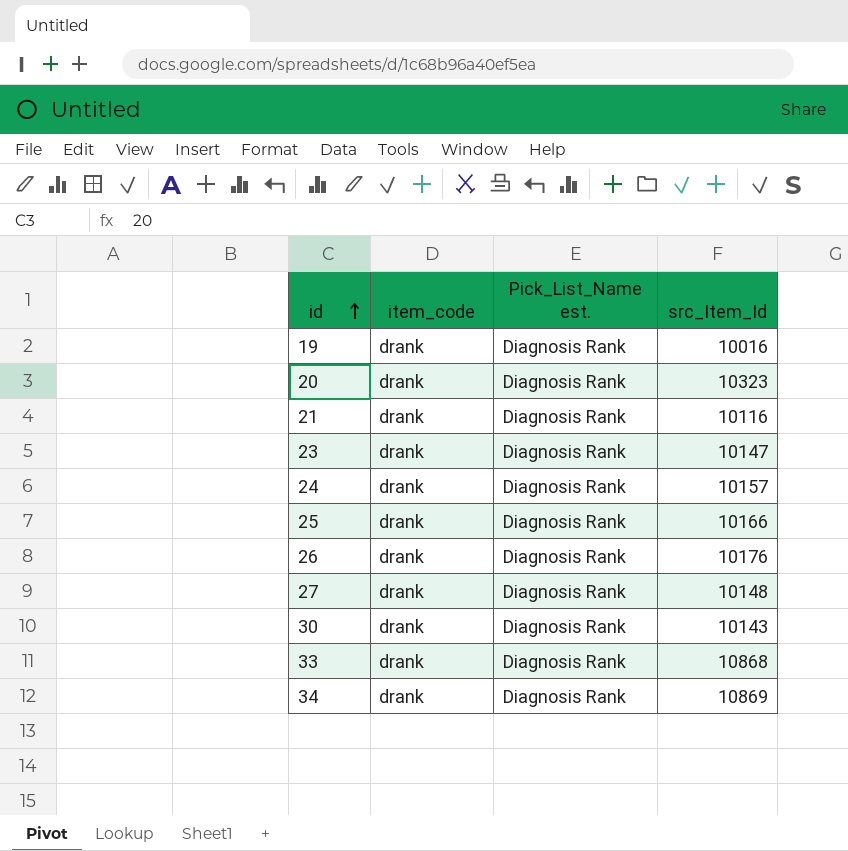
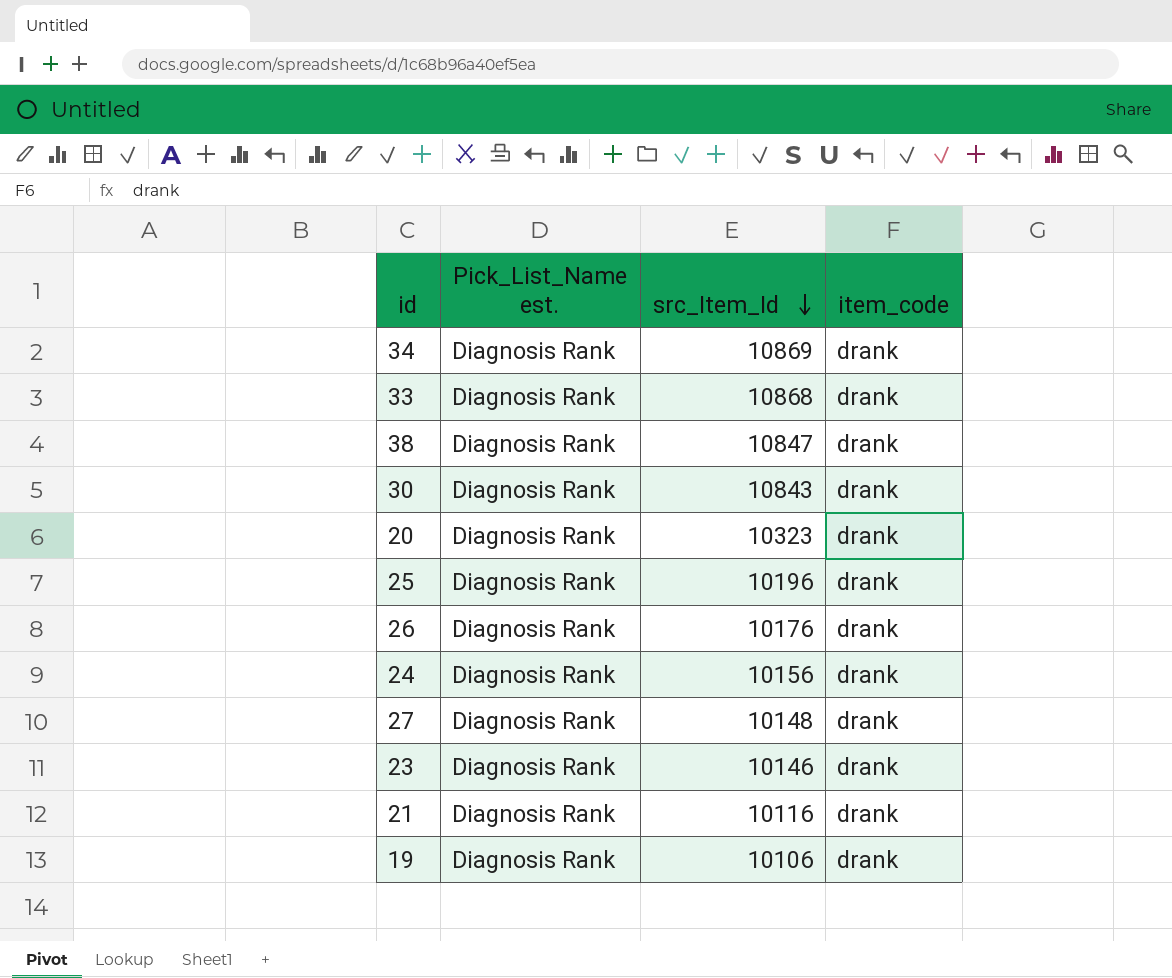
row order: id ascending -> src_Item_Id descending
column item_code | position: 2 -> 4
row 38: none -> Diagnosis Rank | 10847 | drank
30 | src_Item_Id: 10143 -> 10843
25 | src_Item_Id: 10166 -> 10196
24 | src_Item_Id: 10157 -> 10156
23 | src_Item_Id: 10147 -> 10146
19 | src_Item_Id: 10016 -> 10106

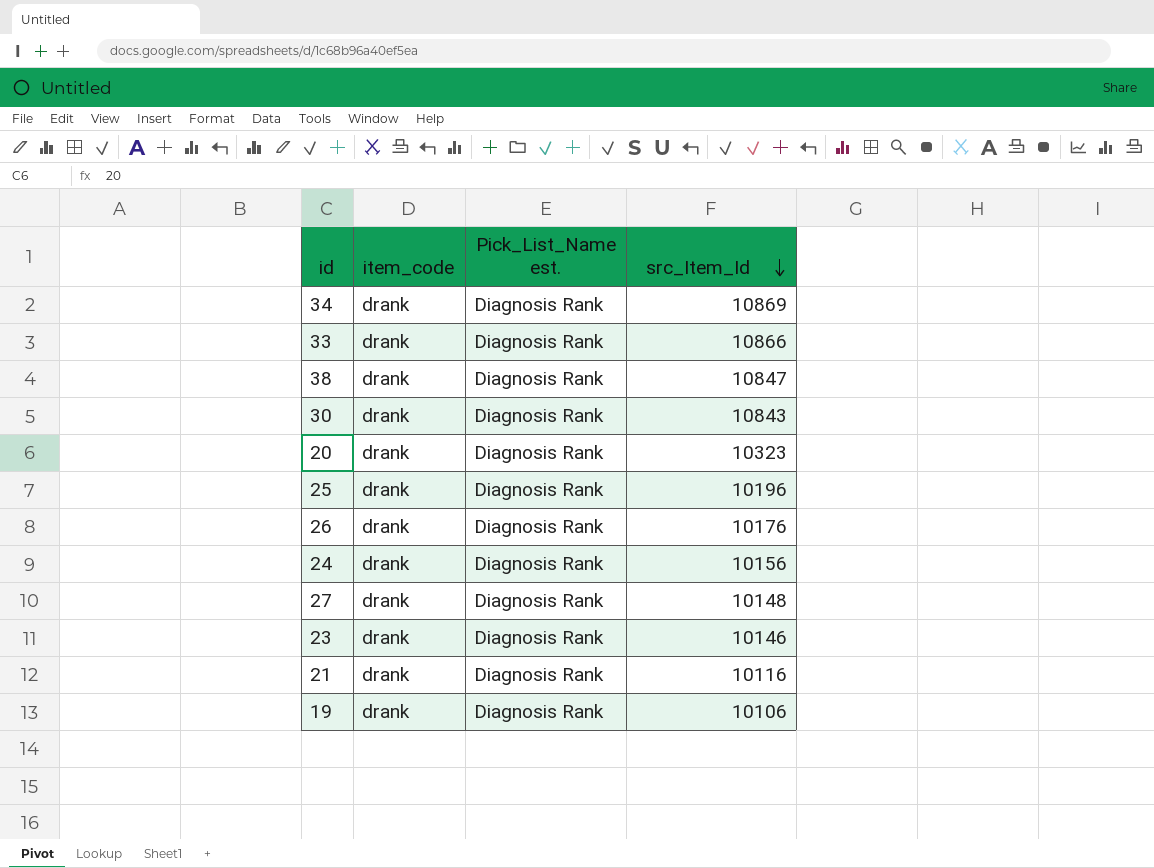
column item_code | position: 4 -> 2
33 | src_Item_Id: 10868 -> 10866

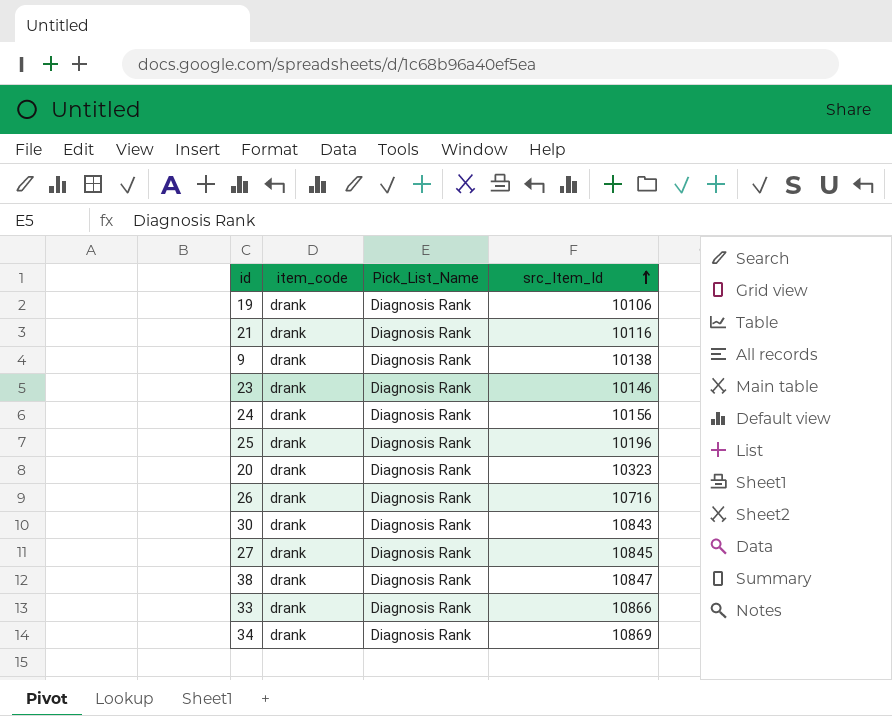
row order: src_Item_Id descending -> src_Item_Id ascending
column name: Pick_List_Name est. -> Pick_List_Name
row 9: none -> drank | Diagnosis Rank | 10138
26 | src_Item_Id: 10176 -> 10716
27 | src_Item_Id: 10148 -> 10845

